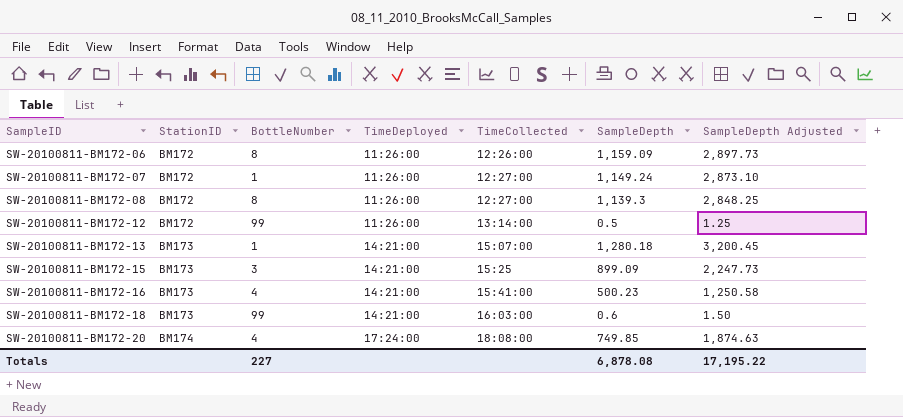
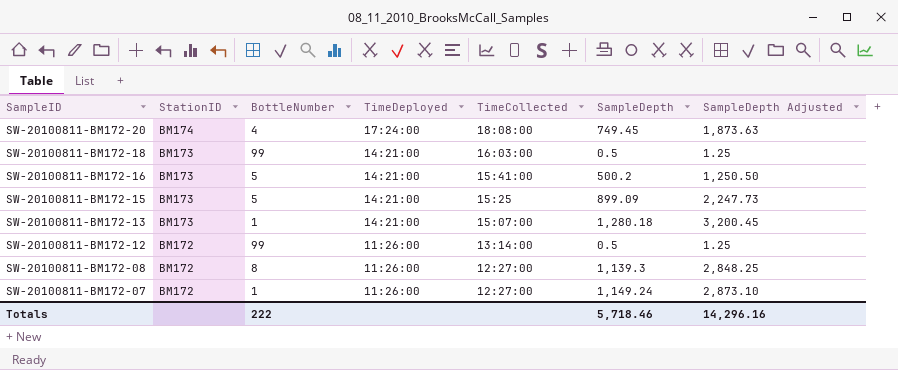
row order: SampleID ascending -> SampleID descending
row SW-20100811-BM172-06: BM172 | 8 | 11:26:00 | 12:26:00 | 1,159.09 | 2,897.73 -> none
SW-20100811-BM172-20 | SampleDepth: 749.85 -> 749.45
SW-20100811-BM172-20 | SampleDepth Adjusted: 1,874.63 -> 1,873.63
SW-20100811-BM172-18 | SampleDepth: 0.6 -> 0.5
SW-20100811-BM172-18 | SampleDepth Adjusted: 1.50 -> 1.25
SW-20100811-BM172-16 | BottleNumber: 4 -> 5
SW-20100811-BM172-16 | SampleDepth: 500.23 -> 500.2
SW-20100811-BM172-16 | SampleDepth Adjusted: 1,250.58 -> 1,250.50
SW-20100811-BM172-15 | BottleNumber: 3 -> 5
Totals | BottleNumber: 227 -> 222
Totals | SampleDepth: 6,878.08 -> 5,718.46
Totals | SampleDepth Adjusted: 17,195.22 -> 14,296.16

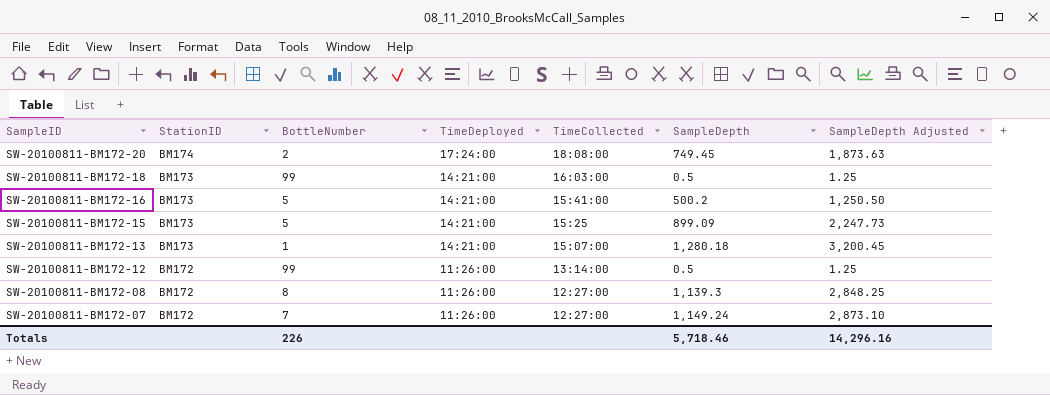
SW-20100811-BM172-20 | BottleNumber: 4 -> 2
SW-20100811-BM172-07 | BottleNumber: 1 -> 7
Totals | BottleNumber: 222 -> 226

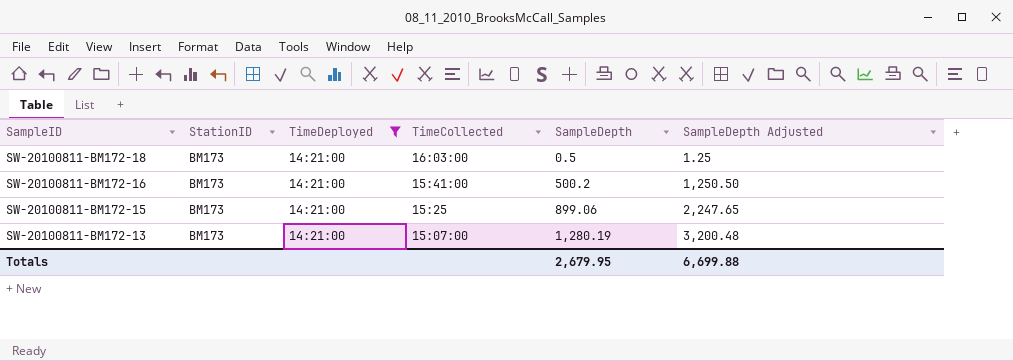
filter: none -> TimeDeployed = 14:21:00
column BottleNumber | position: 3 -> none
SW-20100811-BM172-15 | SampleDepth: 899.09 -> 899.06
SW-20100811-BM172-15 | SampleDepth Adjusted: 2,247.73 -> 2,247.65
SW-20100811-BM172-13 | SampleDepth: 1,280.18 -> 1,280.19
SW-20100811-BM172-13 | SampleDepth Adjusted: 3,200.45 -> 3,200.48
Totals | SampleDepth: 5,718.46 -> 2,679.95
Totals | SampleDepth Adjusted: 14,296.16 -> 6,699.88

